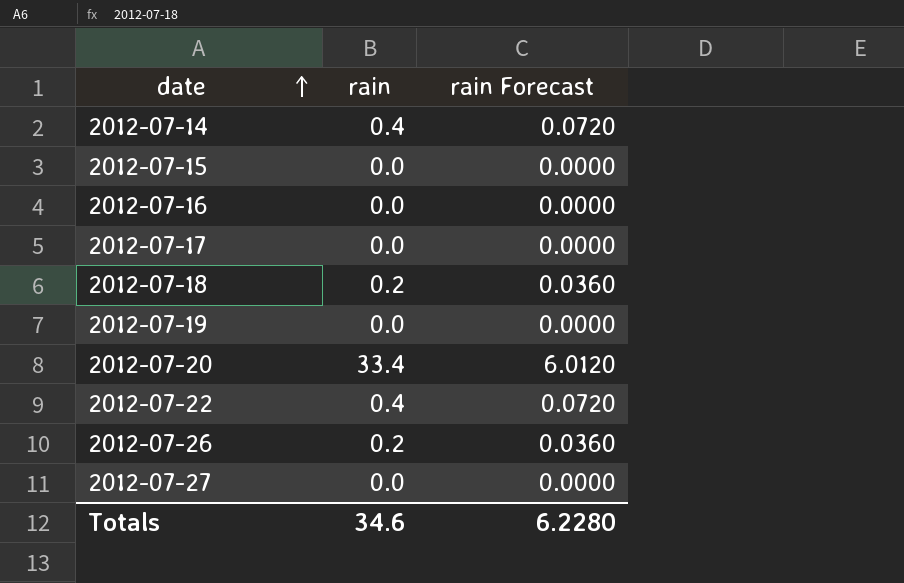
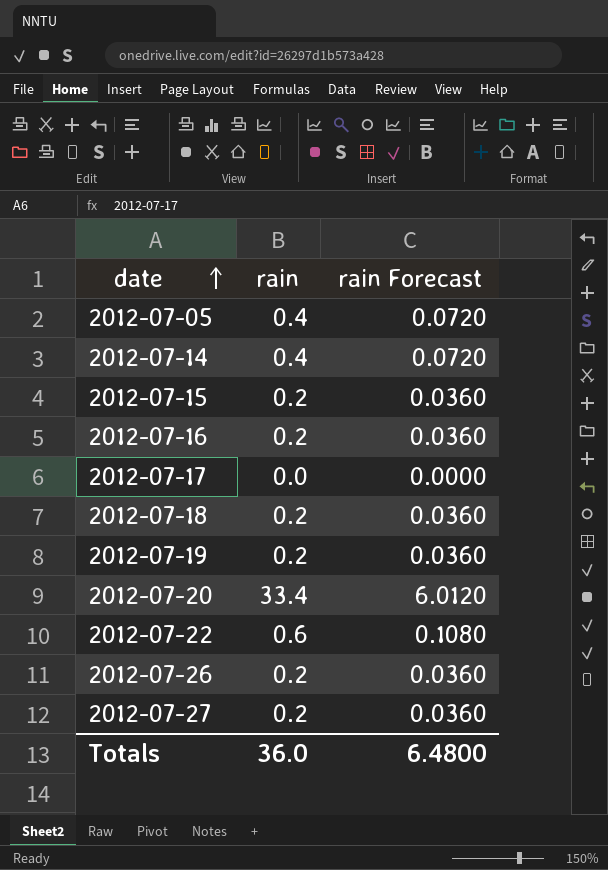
row 2012-07-05: none -> 0.4 | 0.0720
2012-07-15 | rain: 0.0 -> 0.2
2012-07-15 | rain Forecast: 0.0000 -> 0.0360
2012-07-16 | rain: 0.0 -> 0.2
2012-07-16 | rain Forecast: 0.0000 -> 0.0360
2012-07-19 | rain: 0.0 -> 0.2
2012-07-19 | rain Forecast: 0.0000 -> 0.0360
2012-07-22 | rain: 0.4 -> 0.6
2012-07-22 | rain Forecast: 0.0720 -> 0.1080
2012-07-27 | rain: 0.0 -> 0.2
2012-07-27 | rain Forecast: 0.0000 -> 0.0360
Totals | rain: 34.6 -> 36.0
Totals | rain Forecast: 6.2280 -> 6.4800

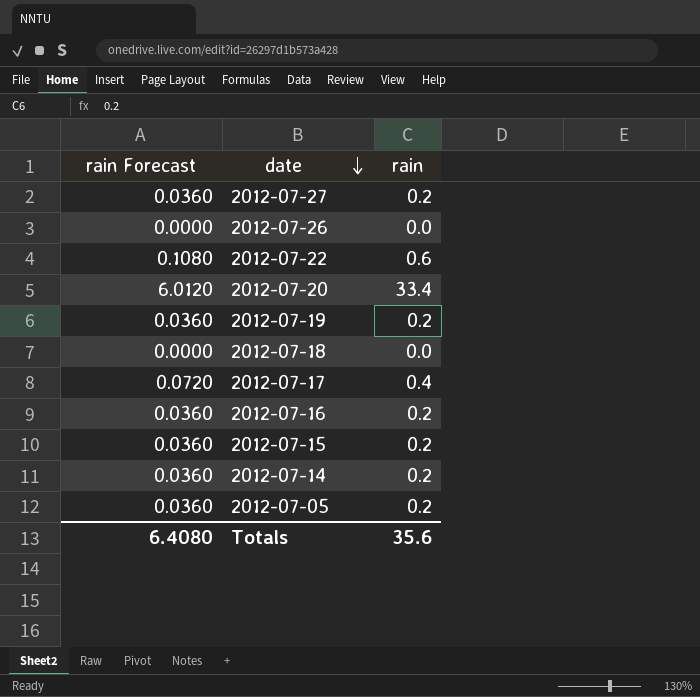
row order: date ascending -> date descending
column rain Forecast | position: 3 -> 1
2012-07-26 | rain Forecast: 0.0360 -> 0.0000
2012-07-26 | rain: 0.2 -> 0.0
2012-07-18 | rain Forecast: 0.0360 -> 0.0000
2012-07-18 | rain: 0.2 -> 0.0
2012-07-17 | rain Forecast: 0.0000 -> 0.0720
2012-07-17 | rain: 0.0 -> 0.4
2012-07-14 | rain Forecast: 0.0720 -> 0.0360
2012-07-14 | rain: 0.4 -> 0.2
2012-07-05 | rain Forecast: 0.0720 -> 0.0360
2012-07-05 | rain: 0.4 -> 0.2
Totals | rain Forecast: 6.4800 -> 6.4080
Totals | rain: 36.0 -> 35.6

